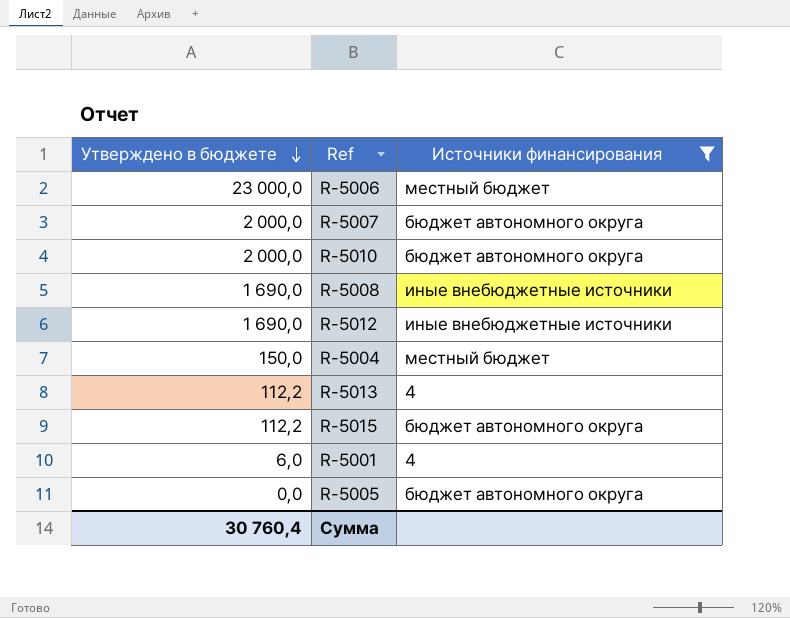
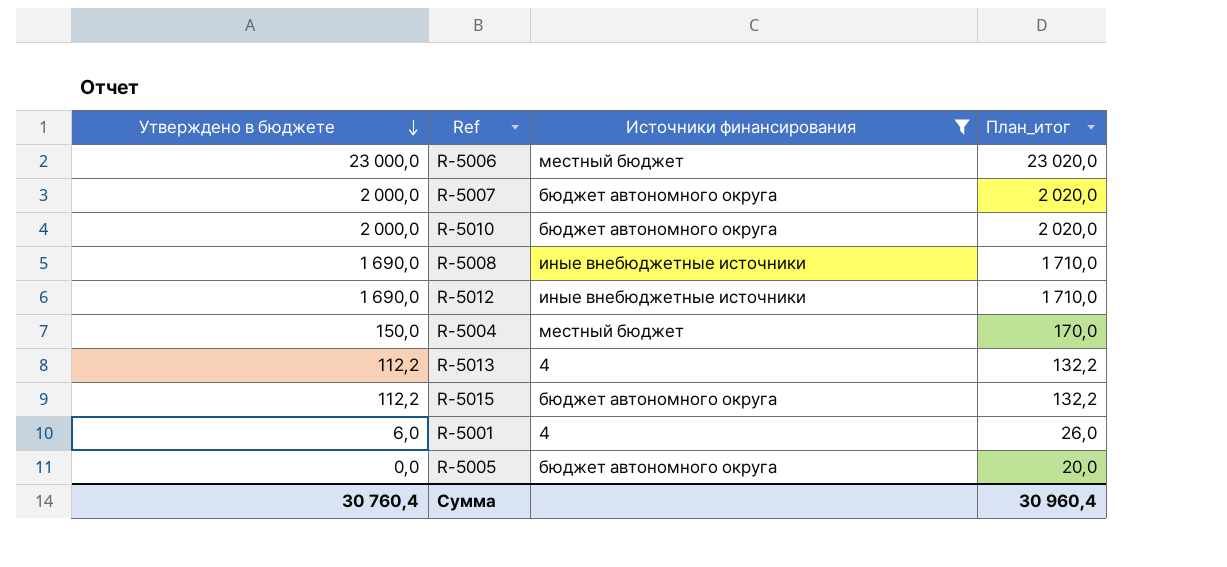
column План_итог | formula: none -> [Утверждено в бюджете] + 20

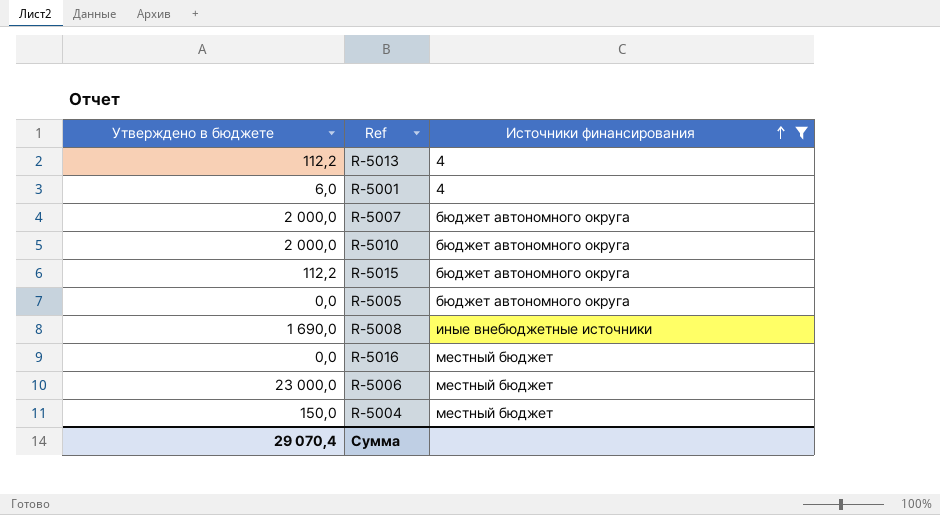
row order: Утверждено в бюджете descending -> Источники финансирования ascending
column План_итог | formula: [Утверждено в бюджете] + 20 -> none
row R-5012: 1 690,0 | иные внебюджетные источники | 1 710,0 -> none
row R-5016: none -> 0,0 | местный бюджет
Сумма | Утверждено в бюджете: 30 760,4 -> 29 070,4

